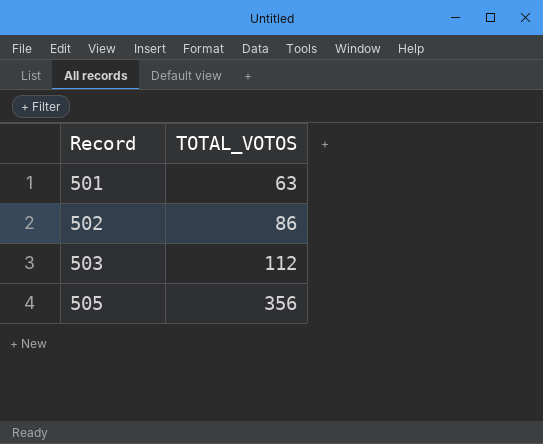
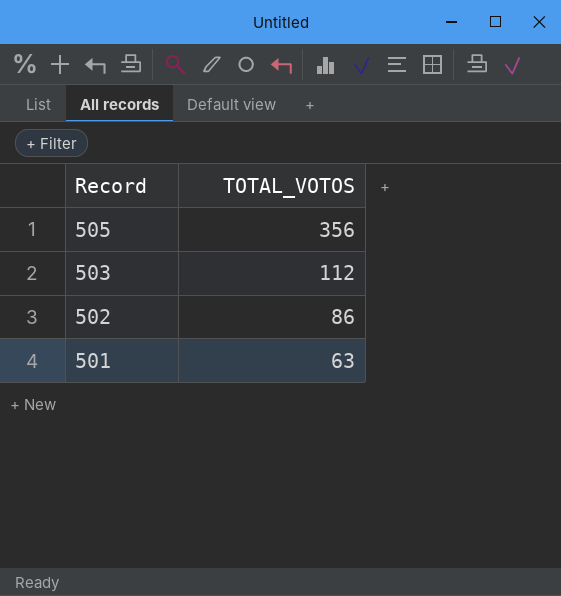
row order: Record ascending -> Record descending

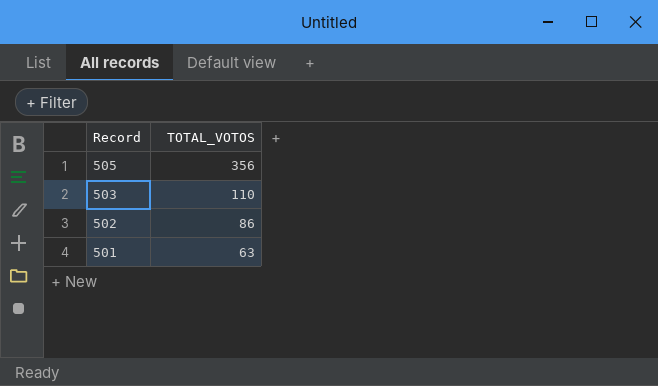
503 | TOTAL_VOTOS: 112 -> 110

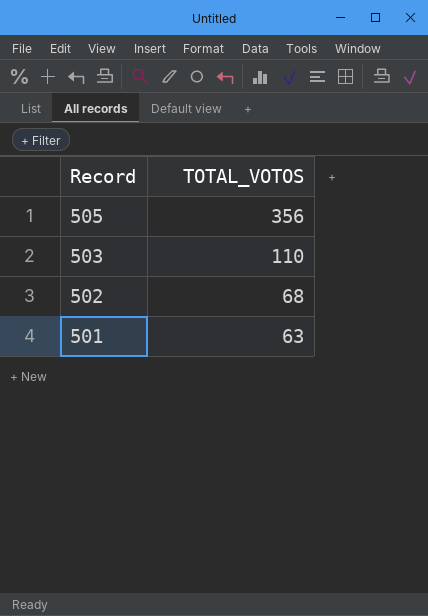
502 | TOTAL_VOTOS: 86 -> 68

